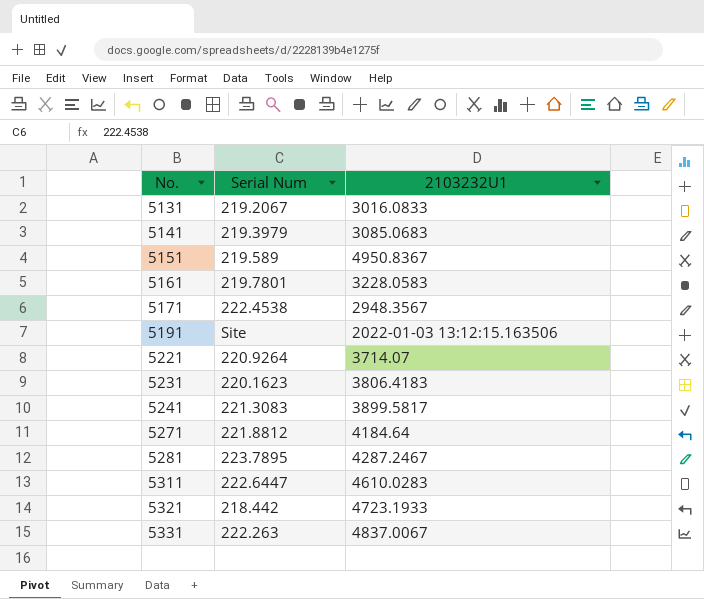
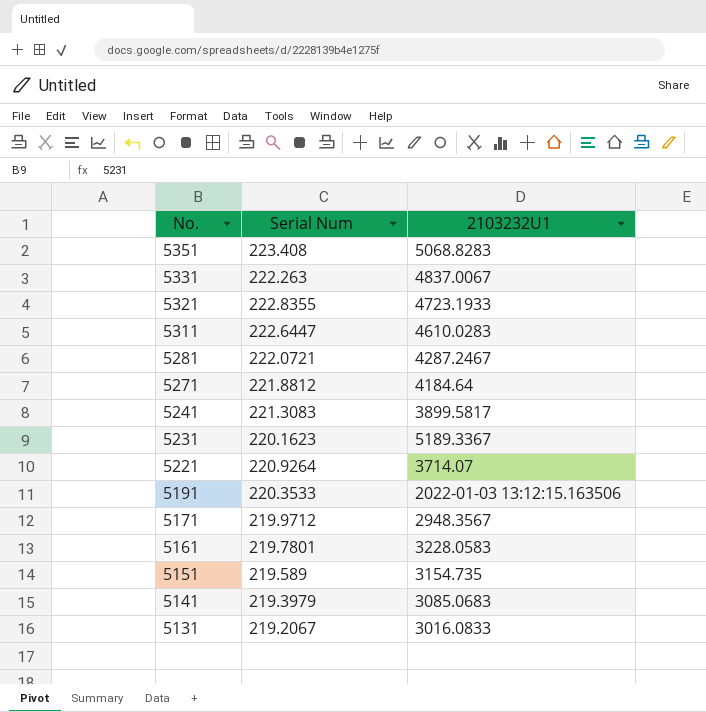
row order: No. ascending -> No. descending
row 5351: none -> 223.408 | 5068.8283
5321 | Serial Num: 218.442 -> 222.8355
5281 | Serial Num: 223.7895 -> 222.0721
5231 | 2103232U1: 3806.4183 -> 5189.3367
5191 | Serial Num: Site -> 220.3533
5171 | Serial Num: 222.4538 -> 219.9712
5151 | 2103232U1: 4950.8367 -> 3154.735

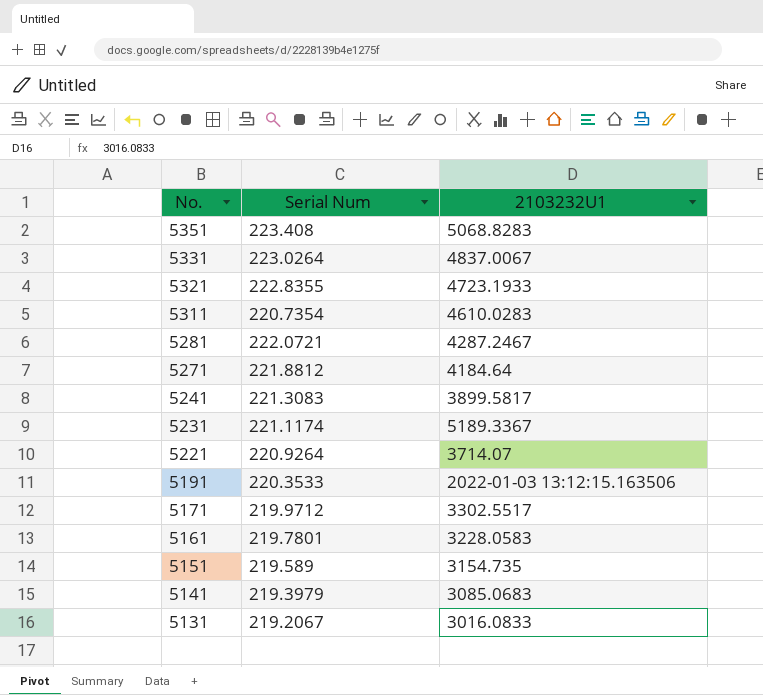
5331 | Serial Num: 222.263 -> 223.0264
5311 | Serial Num: 222.6447 -> 220.7354
5231 | Serial Num: 220.1623 -> 221.1174
5171 | 2103232U1: 2948.3567 -> 3302.5517

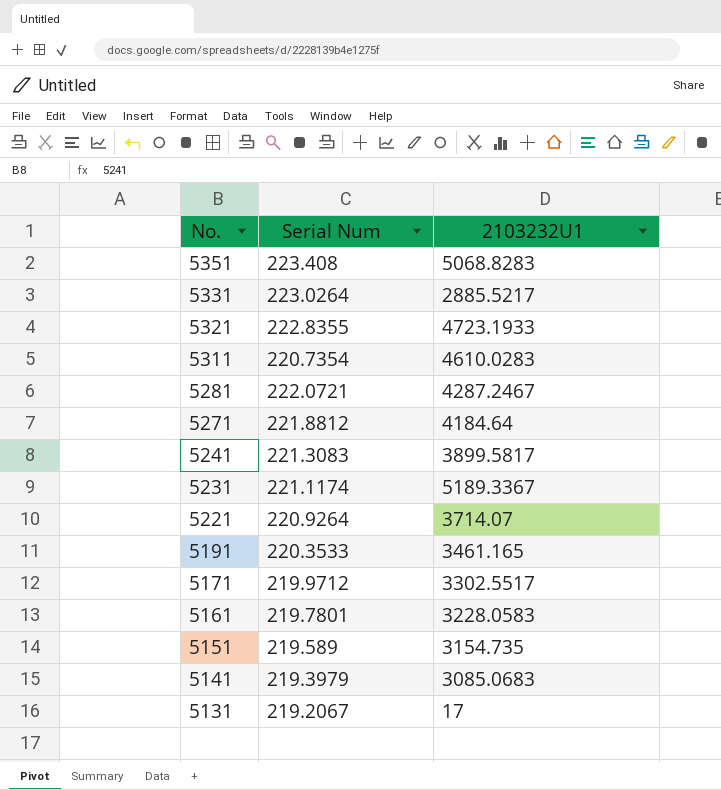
5331 | 2103232U1: 4837.0067 -> 2885.5217
5191 | 2103232U1: 2022-01-03 13:12:15.163506 -> 3461.165
5131 | 2103232U1: 3016.0833 -> 17

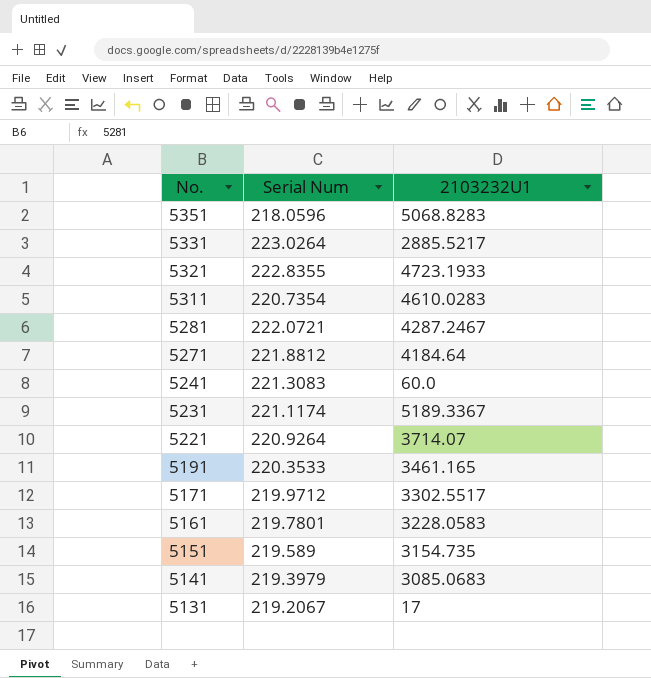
5351 | Serial Num: 223.408 -> 218.0596
5241 | 2103232U1: 3899.5817 -> 60.0

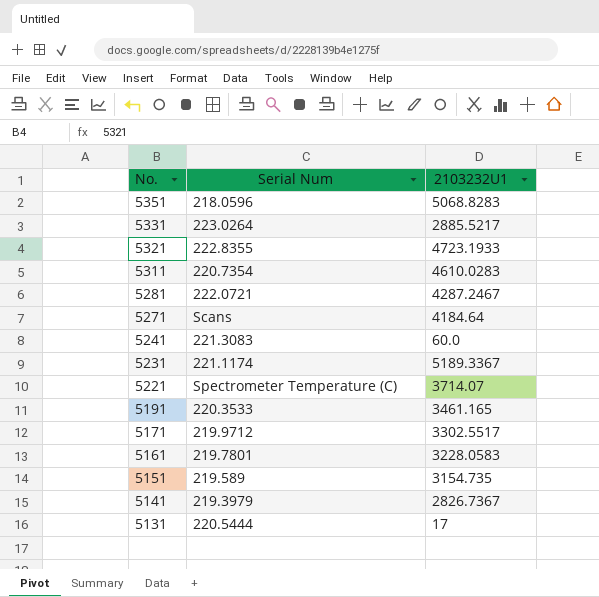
5271 | Serial Num: 221.8812 -> Scans
5221 | Serial Num: 220.9264 -> Spectrometer Temperature (C)
5141 | 2103232U1: 3085.0683 -> 2826.7367
5131 | Serial Num: 219.2067 -> 220.5444

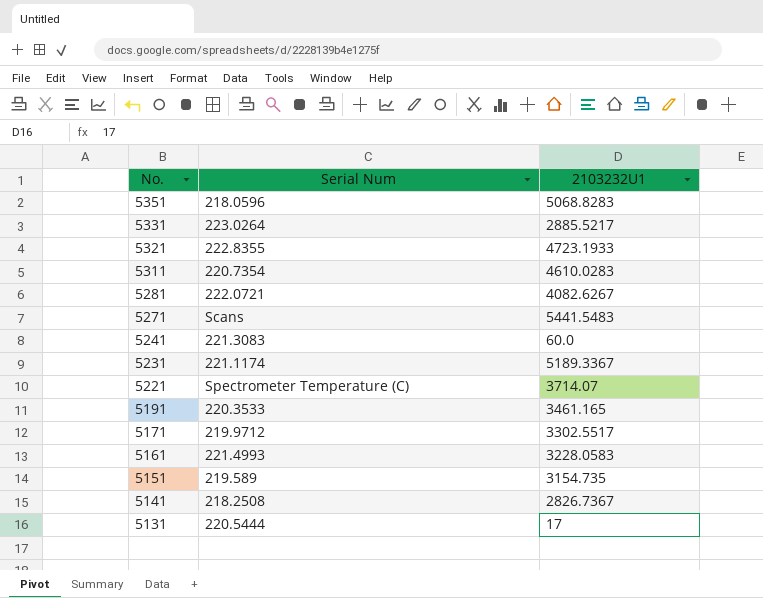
5281 | 2103232U1: 4287.2467 -> 4082.6267
5271 | 2103232U1: 4184.64 -> 5441.5483
5161 | Serial Num: 219.7801 -> 221.4993
5141 | Serial Num: 219.3979 -> 218.2508

